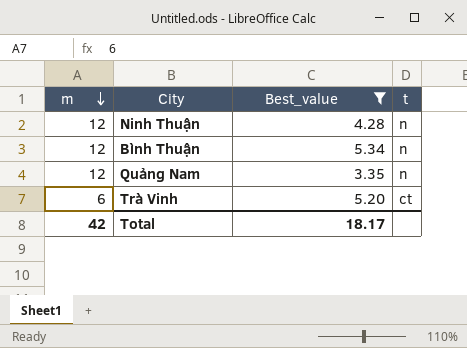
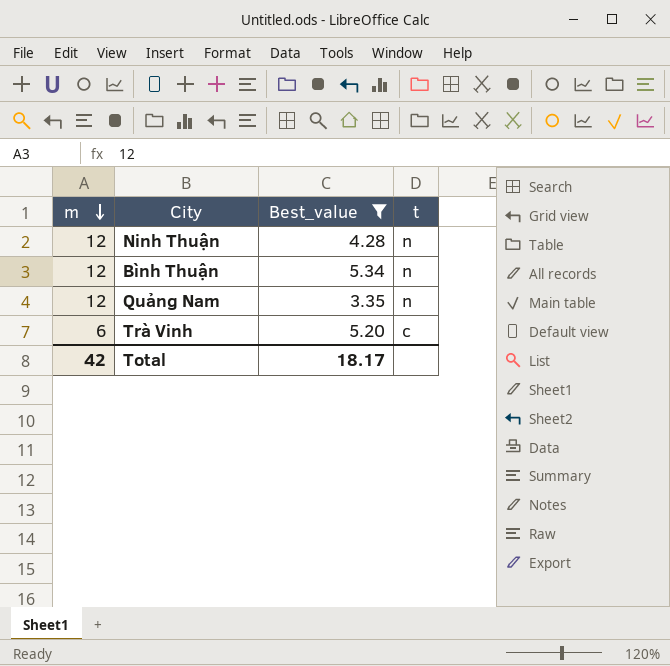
Trà Vinh | t: ct -> c

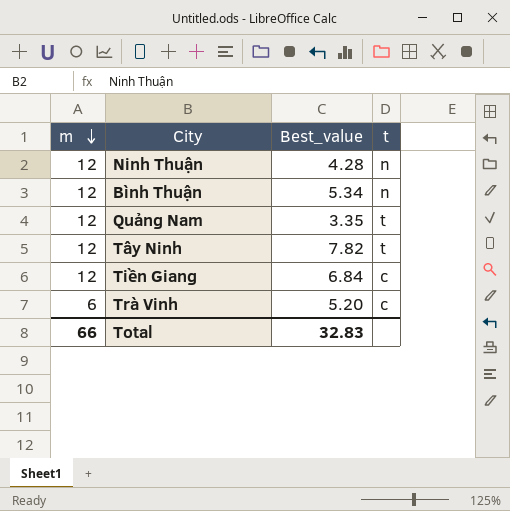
filter: Best_value <= 5.34 -> none
Quảng Nam | t: n -> t
Total | m: 42 -> 66
Total | Best_value: 18.17 -> 32.83

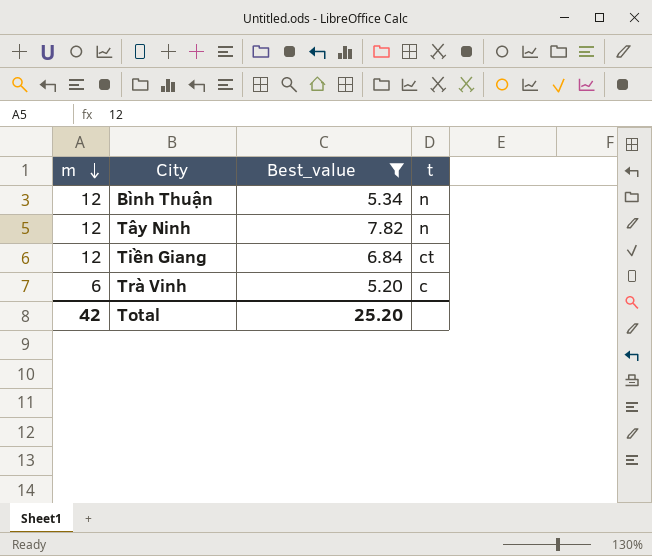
filter: none -> Best_value >= 5.20
Tây Ninh | t: t -> n
Tiền Giang | t: c -> ct
Total | m: 66 -> 42
Total | Best_value: 32.83 -> 25.20

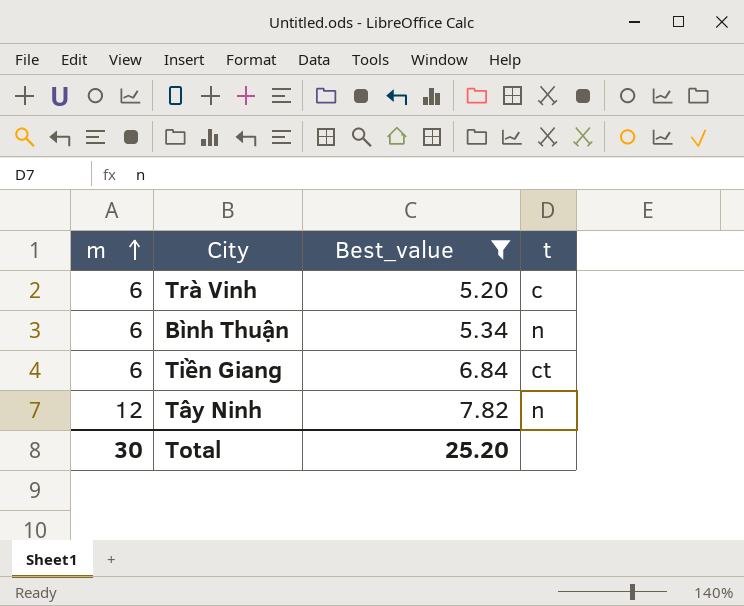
row order: m descending -> m ascending
Bình Thuận | m: 12 -> 6
Tiền Giang | m: 12 -> 6
Total | m: 42 -> 30

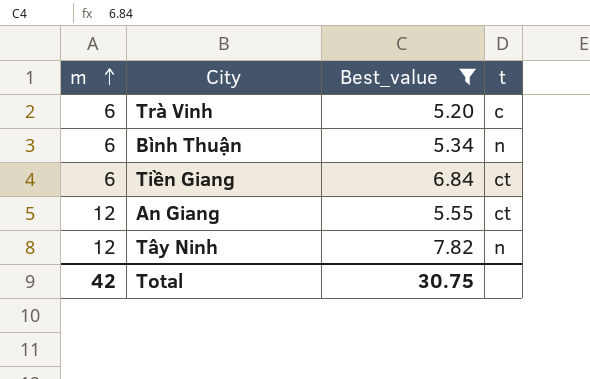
row An Giang: none -> 12 | 5.55 | ct
Total | m: 30 -> 42
Total | Best_value: 25.20 -> 30.75

